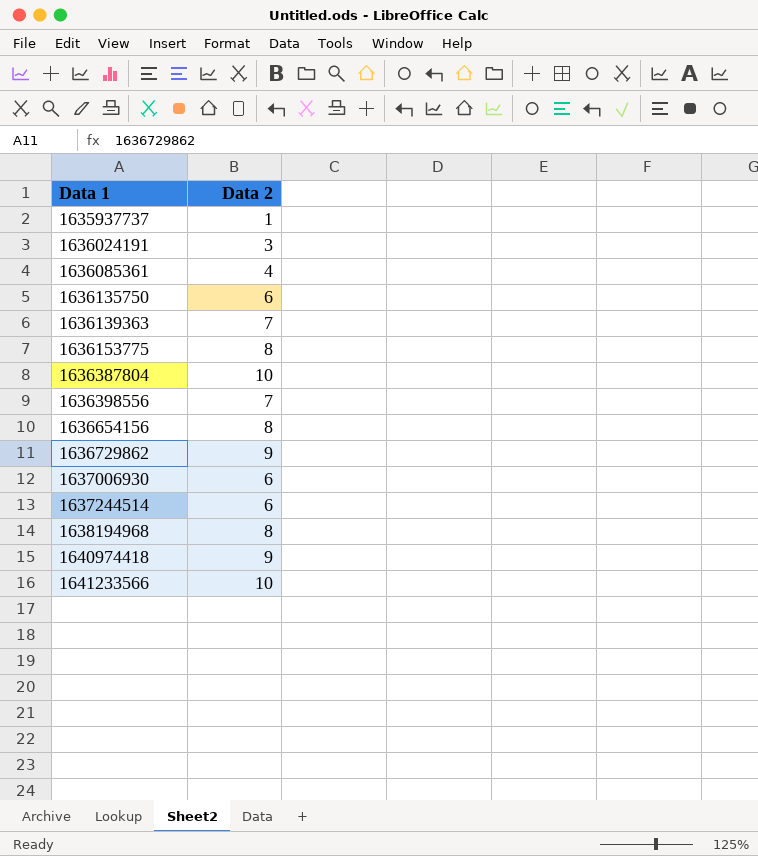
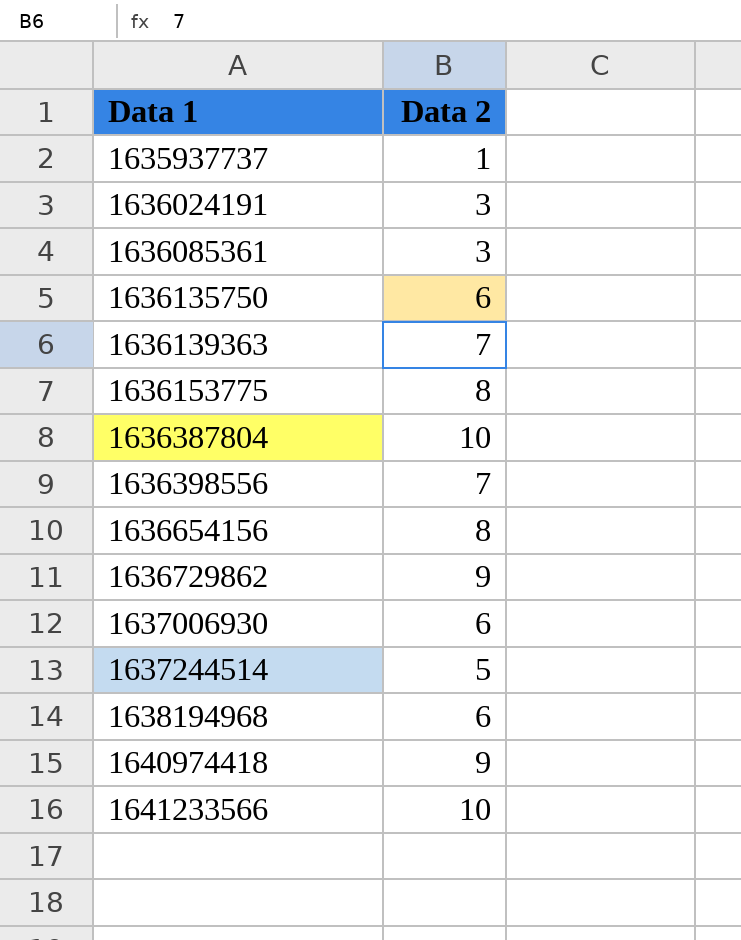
1636085361 | Data 2: 4 -> 3
1637244514 | Data 2: 6 -> 5
1638194968 | Data 2: 8 -> 6

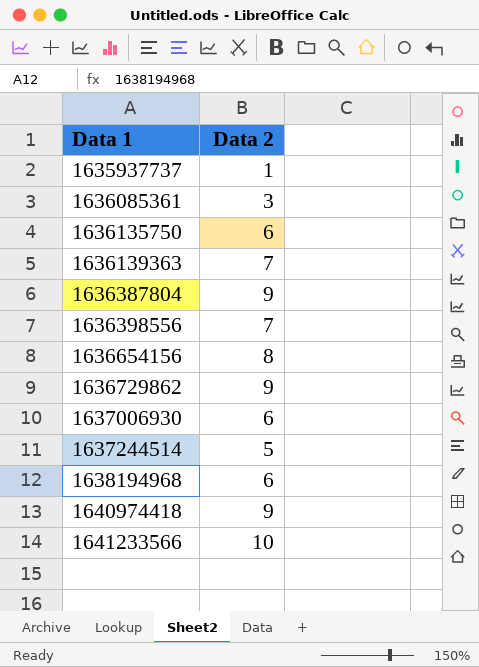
row 1636024191: 3 -> none
row 1636153775: 8 -> none
1636387804 | Data 2: 10 -> 9

